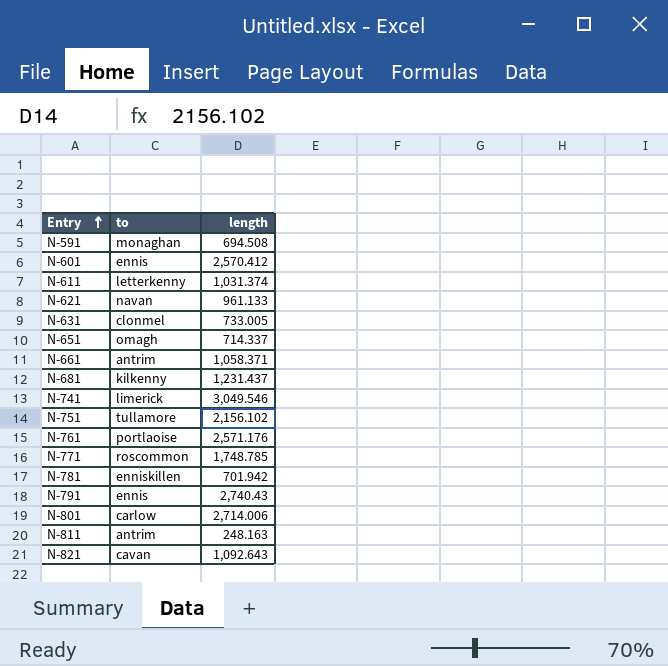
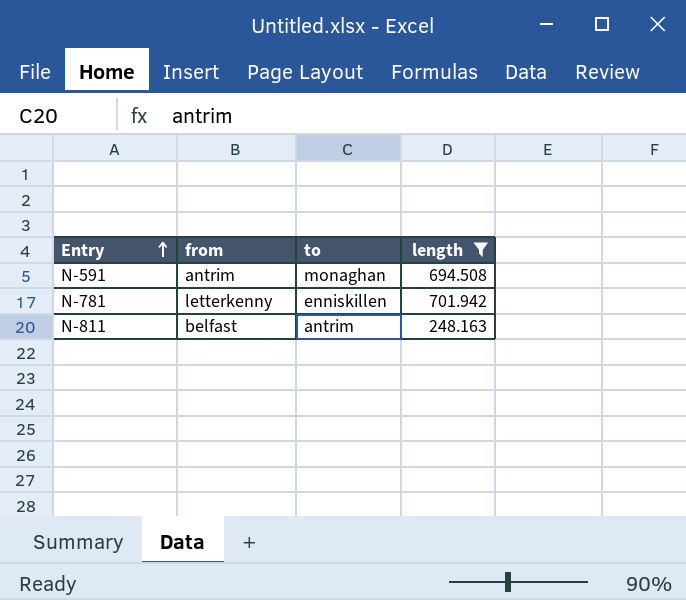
filter: none -> length <= 701.942
column from | position: none -> 2

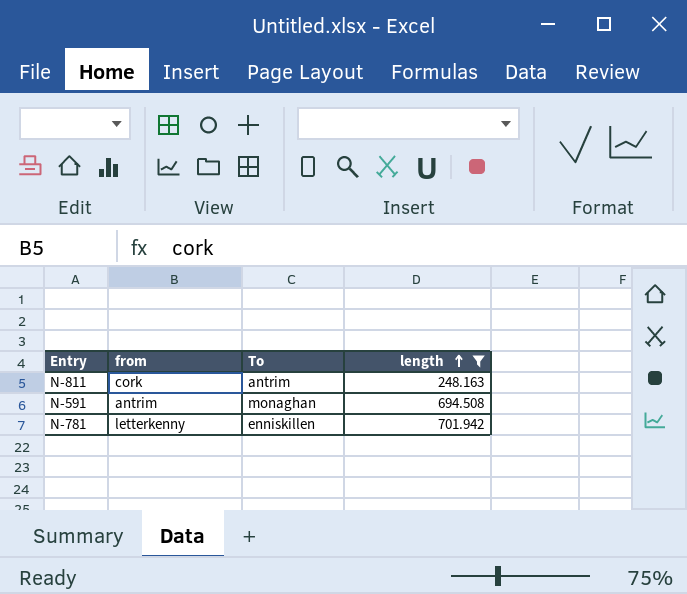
row order: Entry ascending -> length ascending
column name: to -> To
N-811 | from: belfast -> cork

